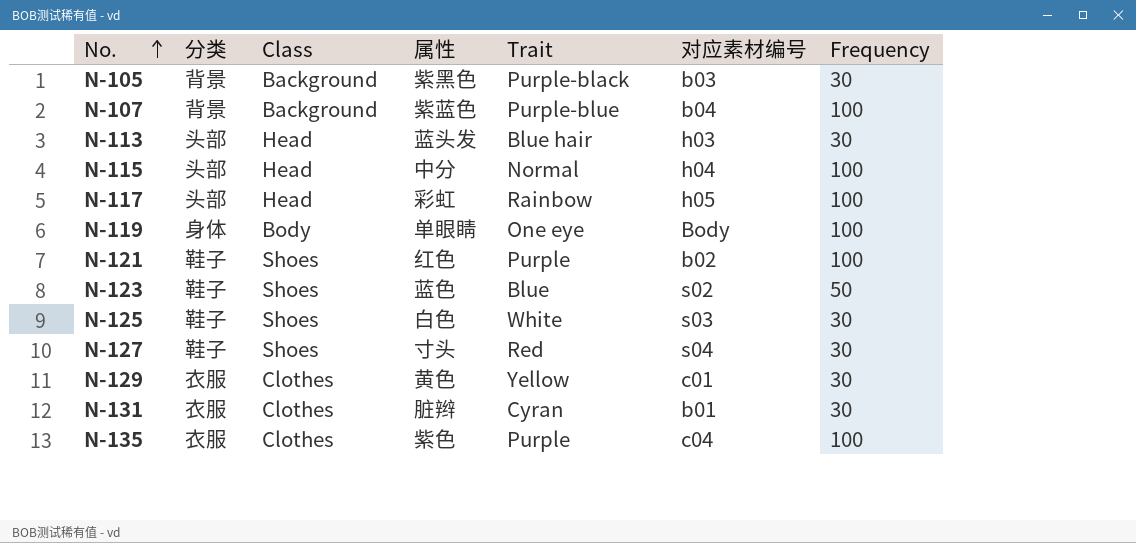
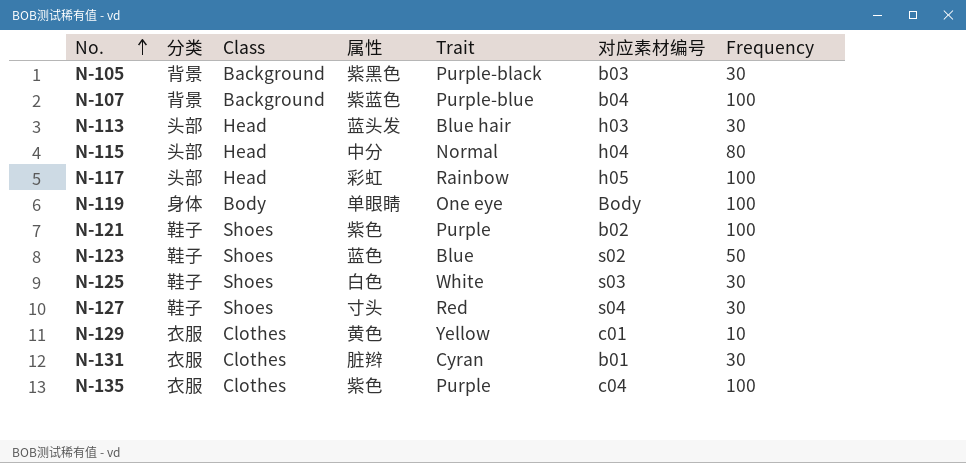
N-115 | Frequency: 100 -> 80
N-121 | 属性: 红色 -> 紫色
N-129 | Frequency: 30 -> 10

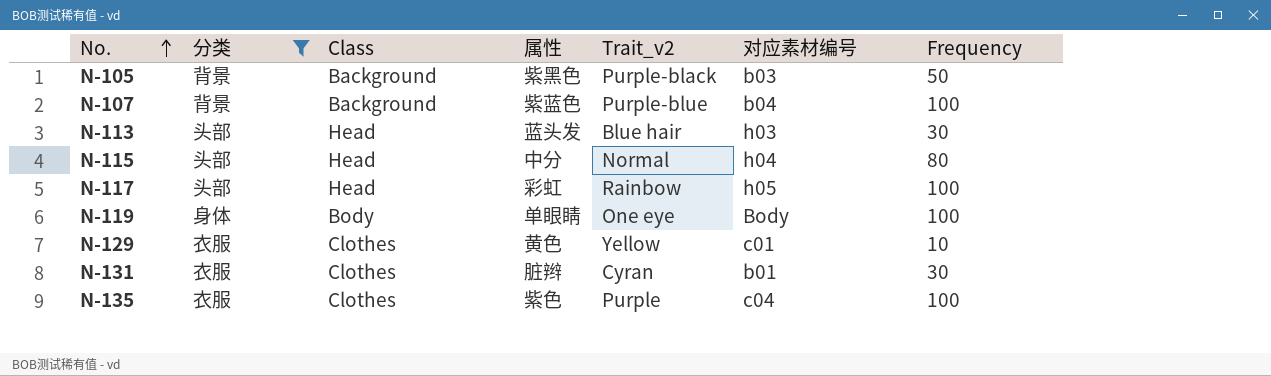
filter: none -> 分类 != 鞋子
column name: Trait -> Trait_v2
N-105 | Frequency: 30 -> 50

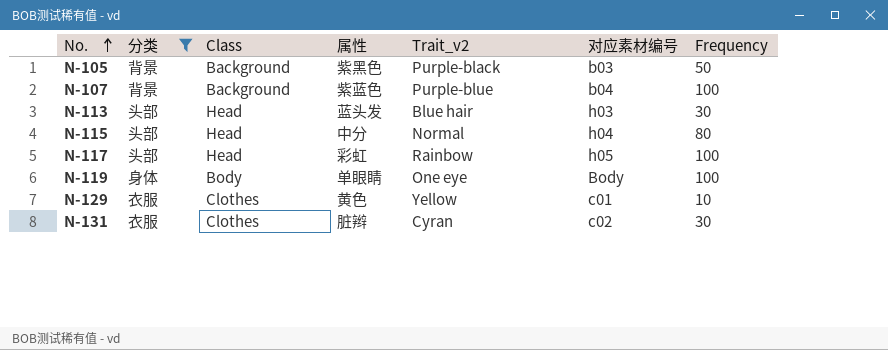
row N-135: 衣服 | Clothes | 紫色 | Purple | c04 | 100 -> none
N-131 | 对应素材编号: b01 -> c02

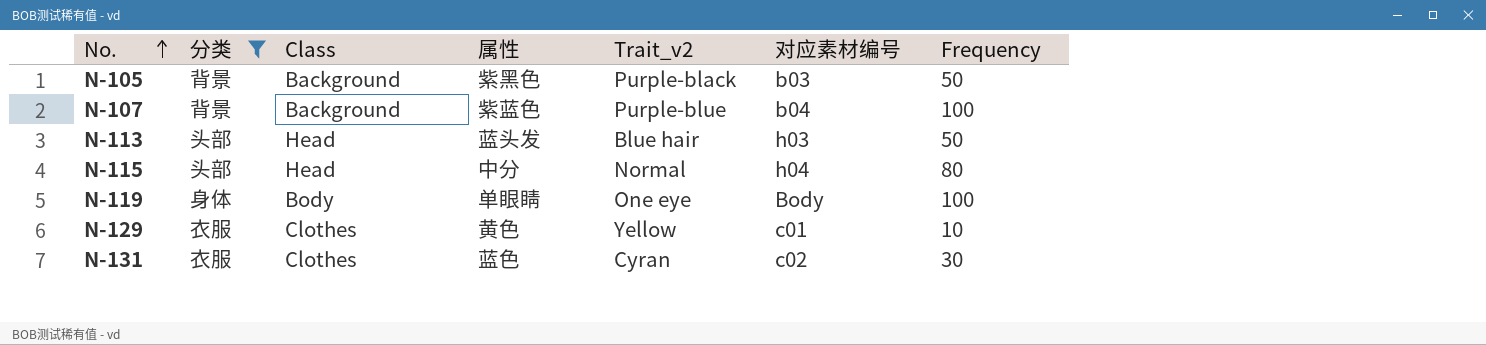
row N-117: 头部 | Head | 彩虹 | Rainbow | h05 | 100 -> none
N-113 | Frequency: 30 -> 50
N-131 | 属性: 脏辫 -> 蓝色

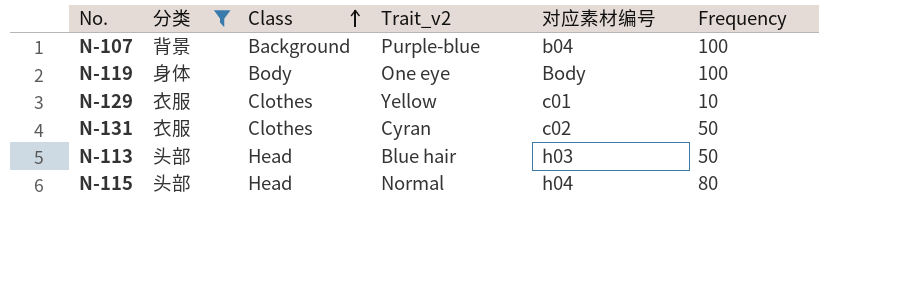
row order: No. ascending -> Class ascending
column 属性 | position: 4 -> none
row N-105: 背景 | Background | 紫黑色 | Purple-black | b03 | 50 -> none
N-131 | Frequency: 30 -> 50

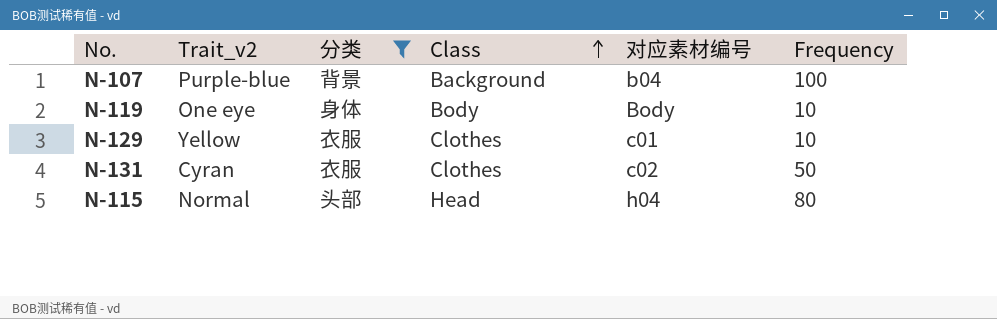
column Trait_v2 | position: 4 -> 2
row N-113: 头部 | Head | Blue hair | h03 | 50 -> none
N-119 | Frequency: 100 -> 10

